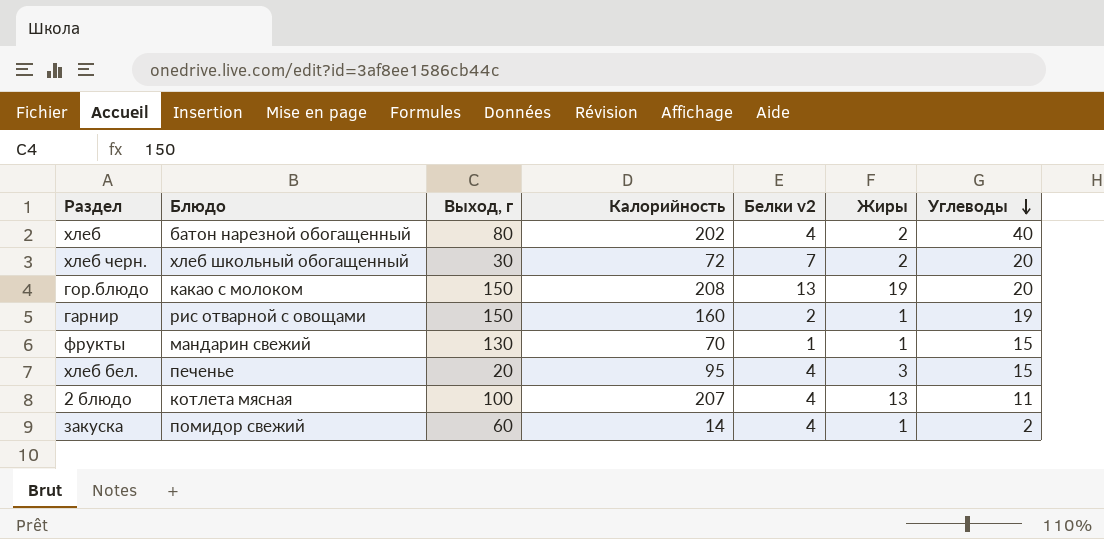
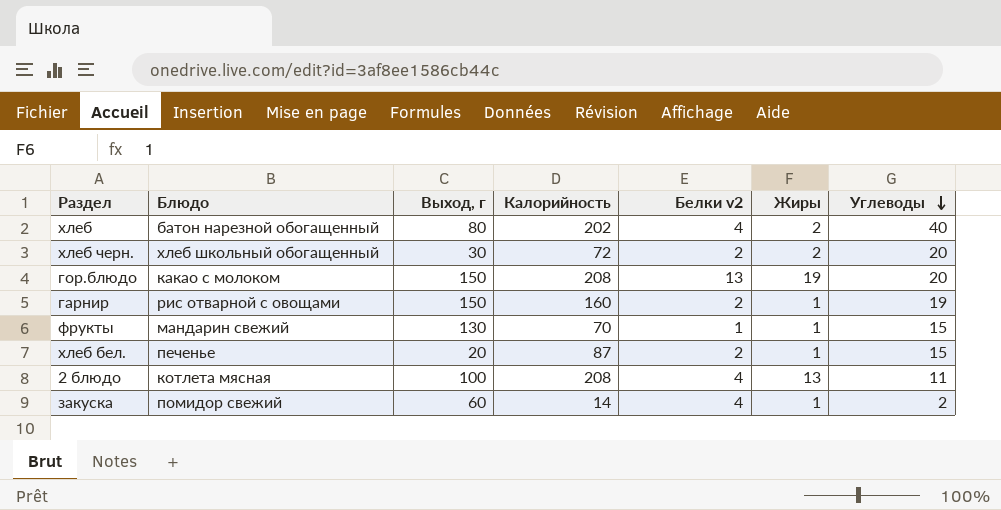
хлеб черн. | Белки v2: 7 -> 2
хлеб бел. | Калорийность: 95 -> 87
хлеб бел. | Белки v2: 4 -> 2
хлеб бел. | Жиры: 3 -> 1
2 блюдо | Калорийность: 207 -> 208

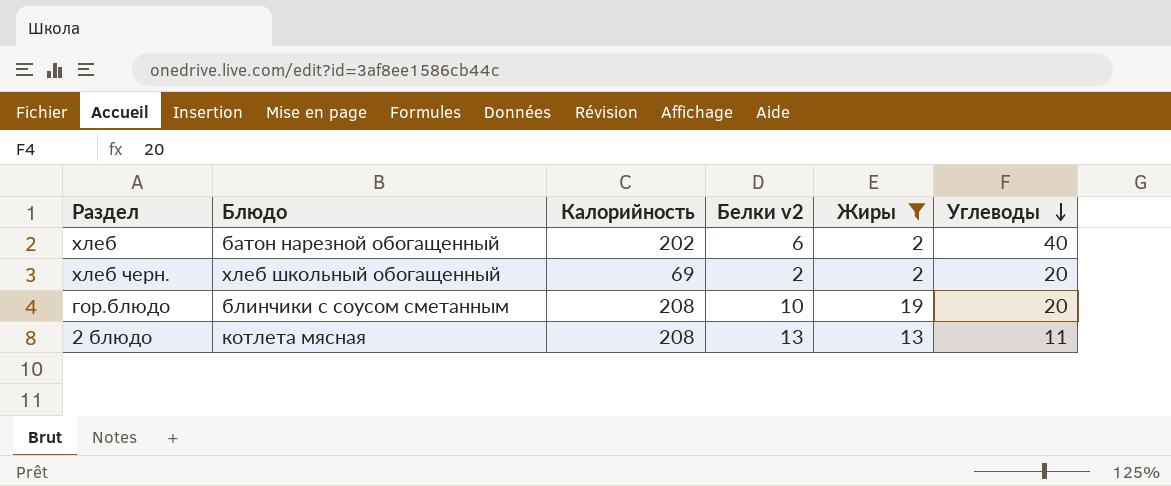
filter: none -> Жиры != 1
column Выход, г | position: 3 -> none
хлеб | Белки v2: 4 -> 6
хлеб черн. | Калорийность: 72 -> 69
гор.блюдо | Блюдо: какао с молоком -> блинчики с соусом сметанным
гор.блюдо | Белки v2: 13 -> 10
2 блюдо | Белки v2: 4 -> 13

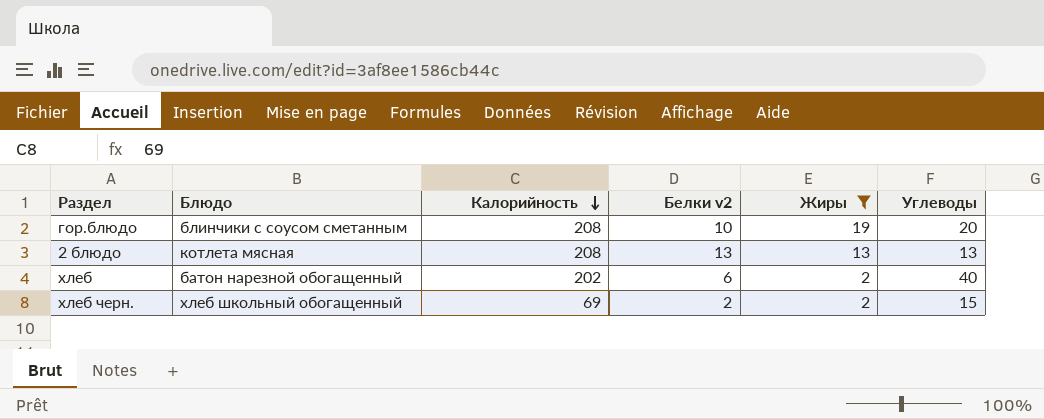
row order: Углеводы descending -> Калорийность descending
2 блюдо | Углеводы: 11 -> 13
хлеб черн. | Углеводы: 20 -> 15

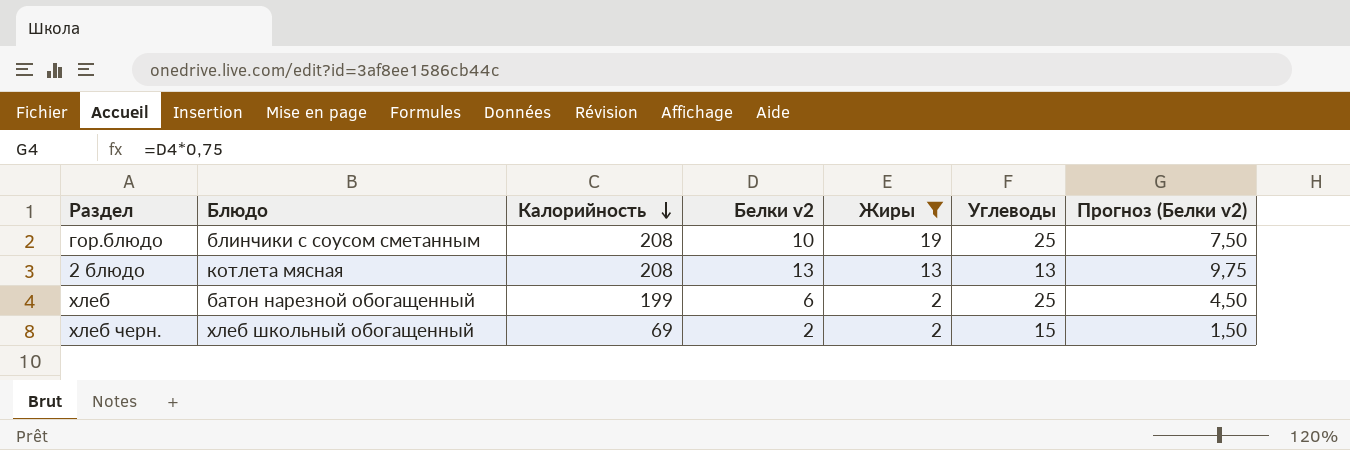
column Прогноз (Белки v2) | formula: none -> [Белки v2] * 0,75
гор.блюдо | Углеводы: 20 -> 25
хлеб | Калорийность: 202 -> 199
хлеб | Углеводы: 40 -> 25

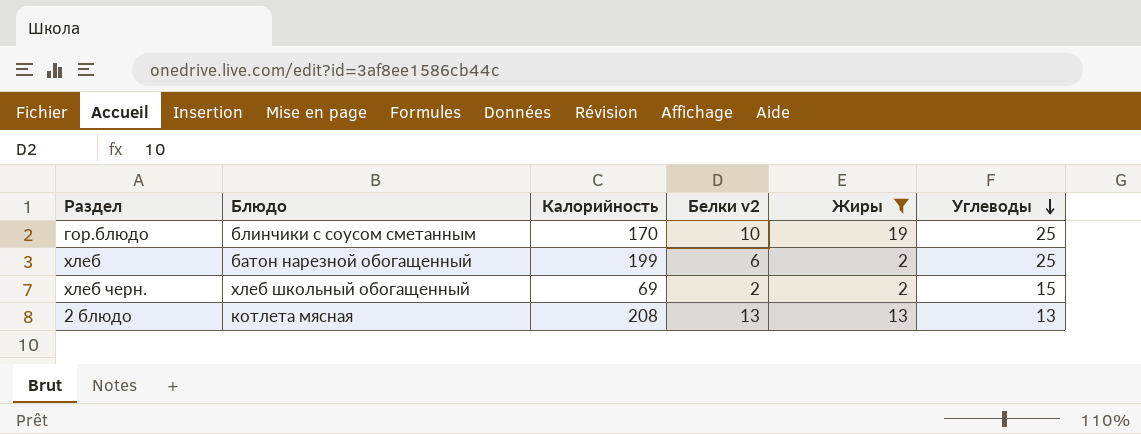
row order: Калорийность descending -> Углеводы descending
column Прогноз (Белки v2) | formula: [Белки v2] * 0,75 -> none
гор.блюдо | Калорийность: 208 -> 170

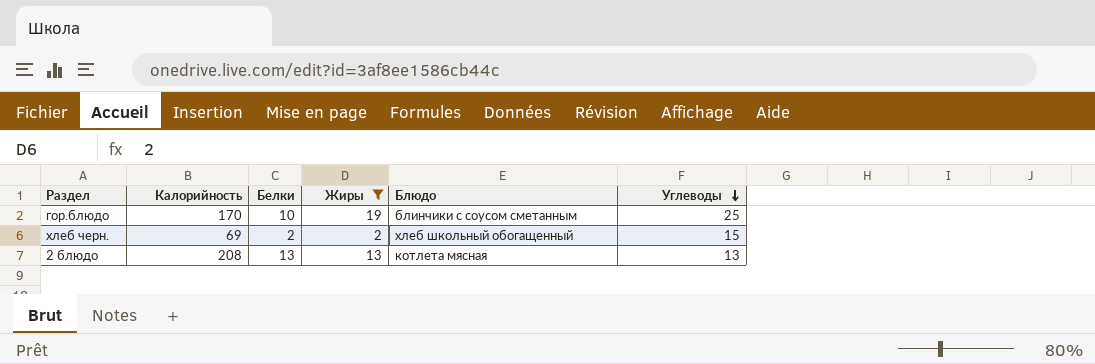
column name: Белки v2 -> Белки
column Блюдо | position: 2 -> 5
row хлеб: батон нарезной обогащенный | 199 | 6 | 2 | 25 -> none

